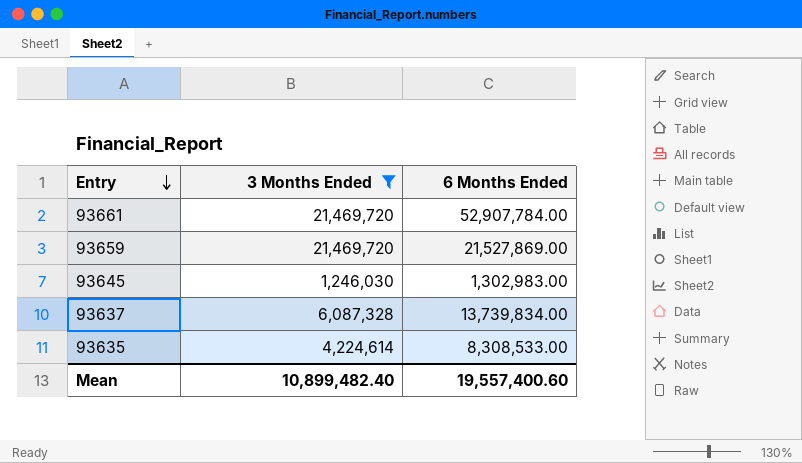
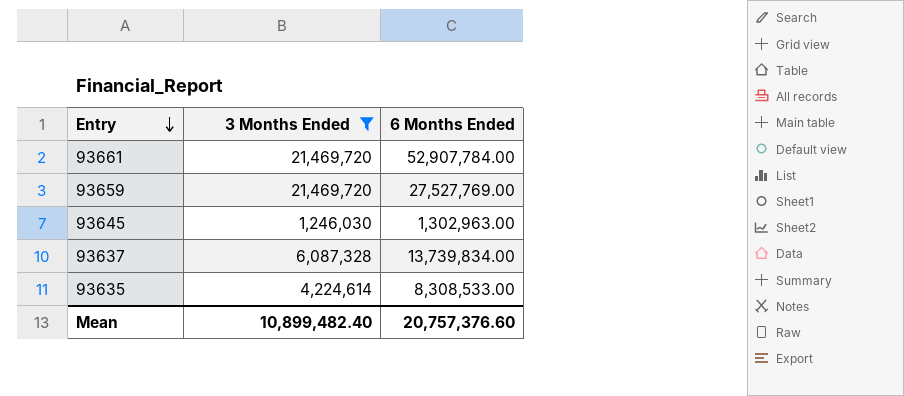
93659 | 6 Months Ended: 21,527,869.00 -> 27,527,769.00
93645 | 6 Months Ended: 1,302,983.00 -> 1,302,963.00
Mean | 6 Months Ended: 19,557,400.60 -> 20,757,376.60

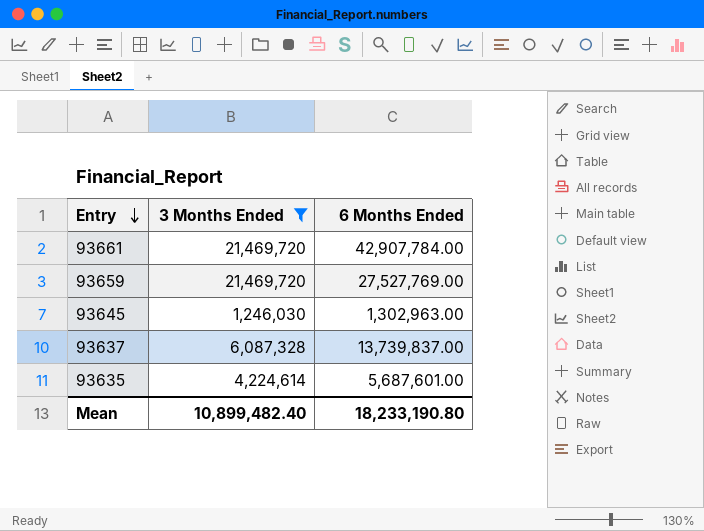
93661 | 6 Months Ended: 52,907,784.00 -> 42,907,784.00
93637 | 6 Months Ended: 13,739,834.00 -> 13,739,837.00
93635 | 6 Months Ended: 8,308,533.00 -> 5,687,601.00
Mean | 6 Months Ended: 20,757,376.60 -> 18,233,190.80

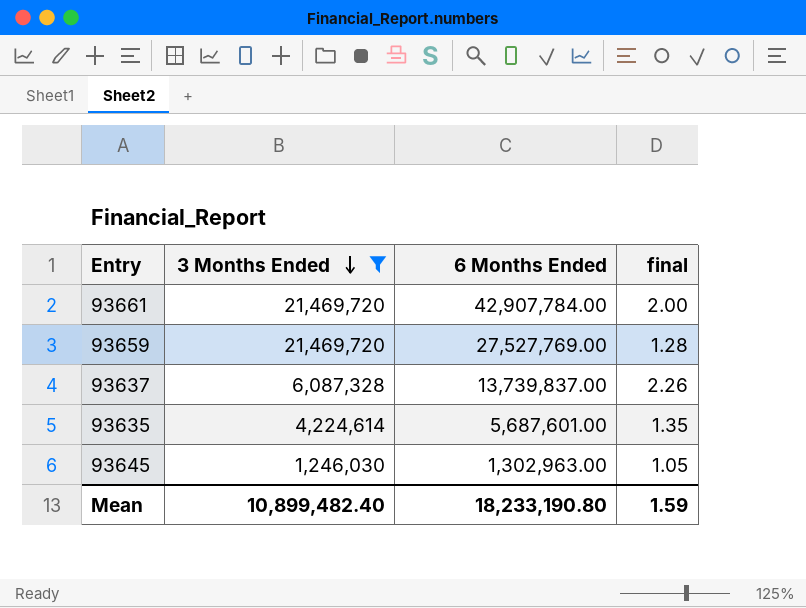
row order: Entry descending -> 3 Months Ended descending
column final | formula: none -> [6 Months Ended] / [3 Months Ended]

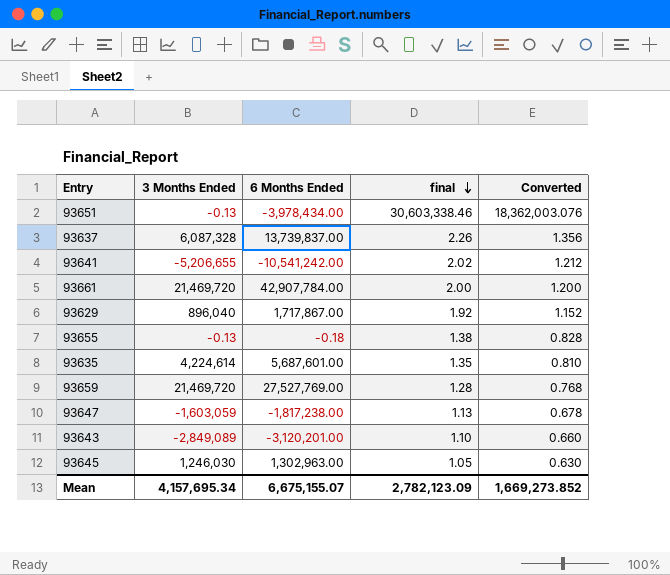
filter: 3 Months Ended >= 1,246,030 -> none
row order: 3 Months Ended descending -> final descending
column Converted | formula: none -> [final] * 0.6
Mean | 3 Months Ended: 10,899,482.40 -> 4,157,695.34
Mean | 6 Months Ended: 18,233,190.80 -> 6,675,155.07
Mean | final: 1.59 -> 2,782,123.09

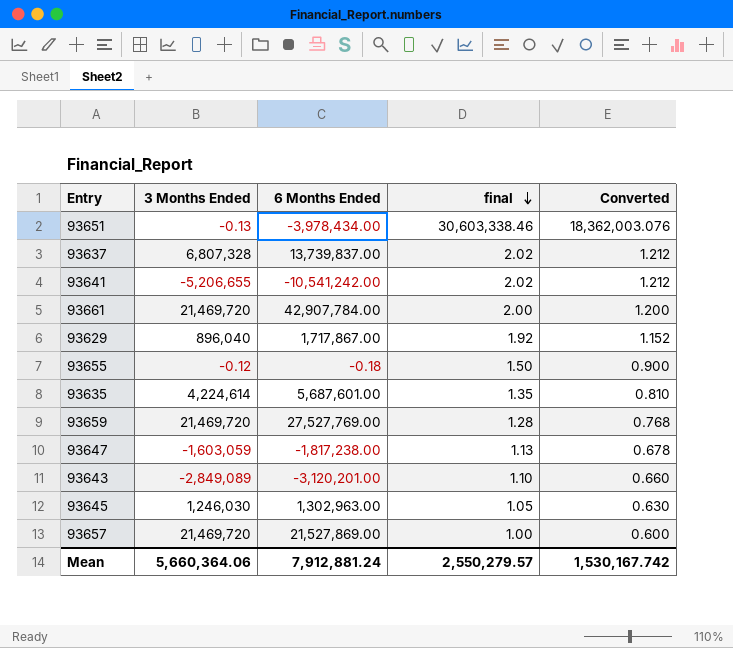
93637 | 3 Months Ended: 6,087,328 -> 6,807,328
93637 | final: 2.26 -> 2.02
93637 | Converted: 1.356 -> 1.212
93655 | 3 Months Ended: -0.13 -> -0.12
93655 | final: 1.38 -> 1.50
93655 | Converted: 0.828 -> 0.900
row 93657: none -> 21,469,720 | 21,527,869.00 | 1.00 | 0.600
Mean | 3 Months Ended: 4,157,695.34 -> 5,660,364.06
Mean | 6 Months Ended: 6,675,155.07 -> 7,912,881.24
Mean | final: 2,782,123.09 -> 2,550,279.57
Mean | Converted: 1,669,273.852 -> 1,530,167.742

